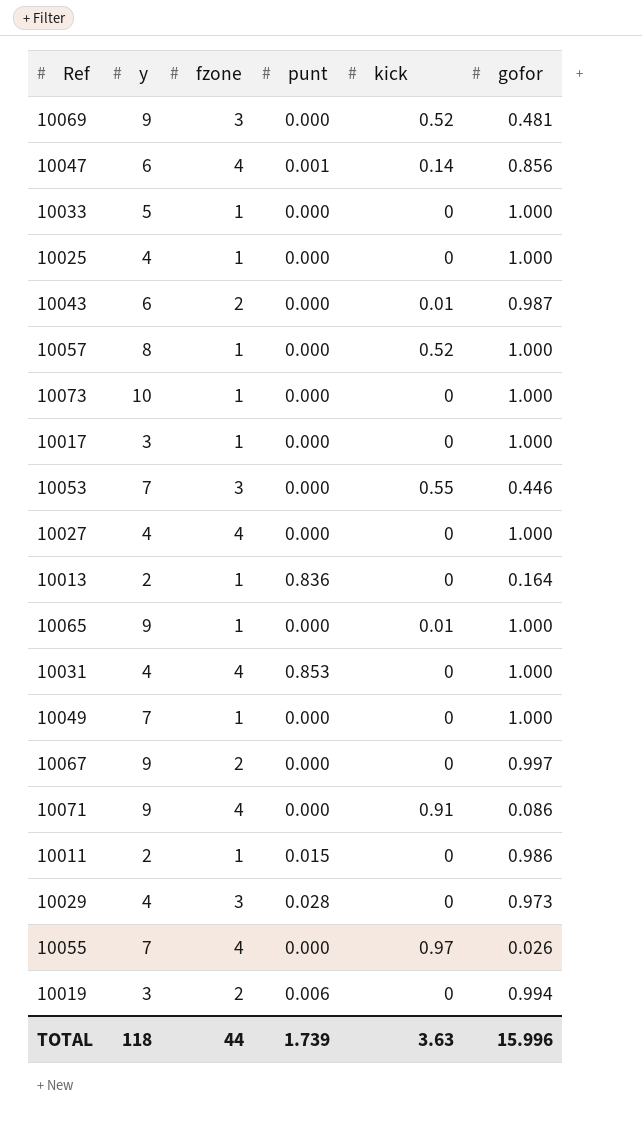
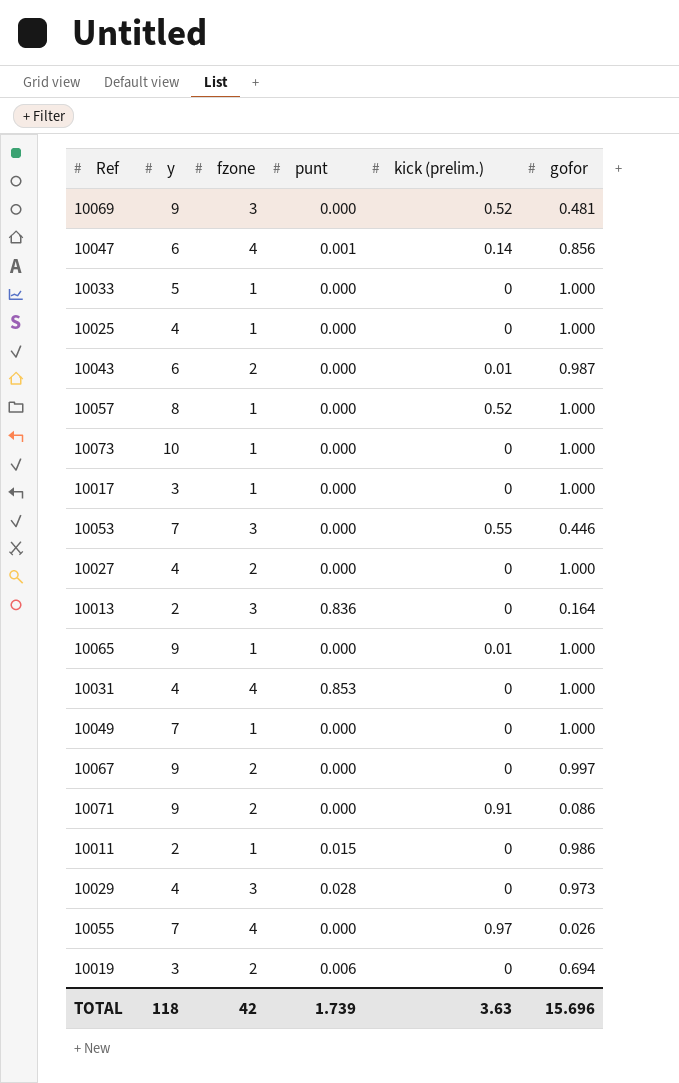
column name: kick -> kick (prelim.)
10027 | fzone: 4 -> 2
10013 | fzone: 1 -> 3
10071 | fzone: 4 -> 2
10019 | gofor: 0.994 -> 0.694
TOTAL | fzone: 44 -> 42
TOTAL | gofor: 15.996 -> 15.696

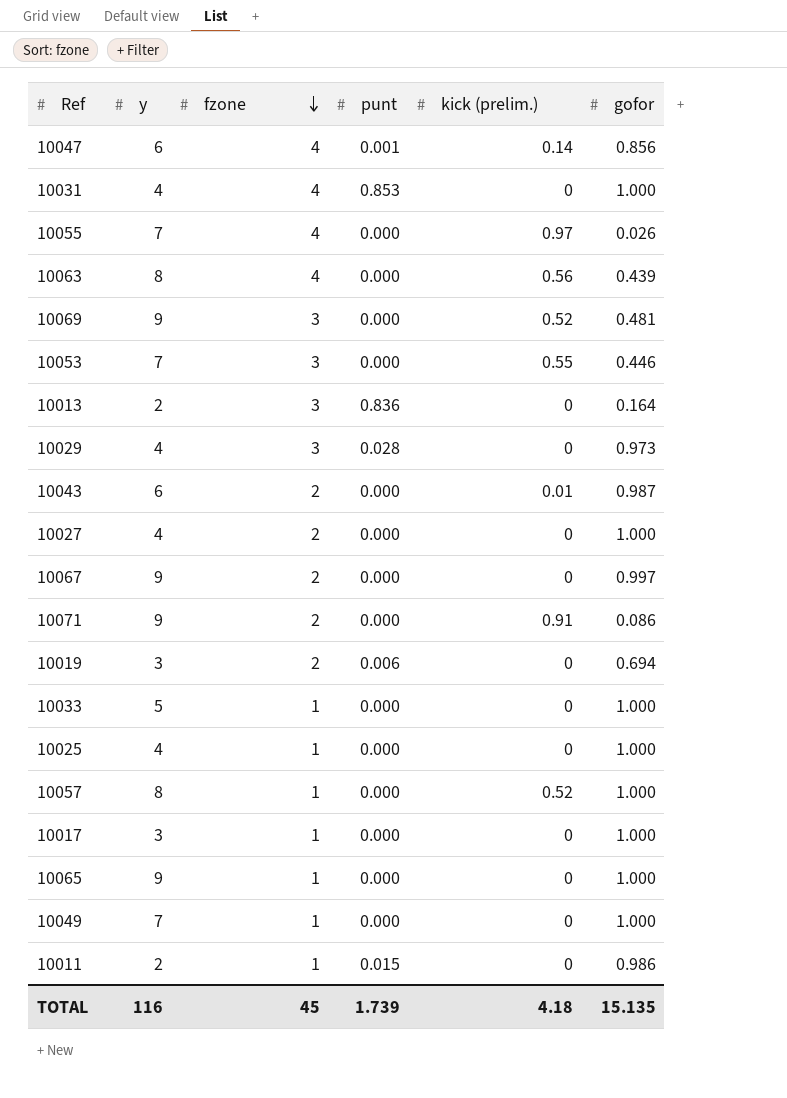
row order: none -> fzone descending
row 10073: 10 | 1 | 0.000 | 0 | 1.000 -> none
row 10063: none -> 8 | 4 | 0.000 | 0.56 | 0.439
10065 | kick (prelim.): 0.01 -> 0
TOTAL | y: 118 -> 116
TOTAL | fzone: 42 -> 45
TOTAL | kick (prelim.): 3.63 -> 4.18
TOTAL | gofor: 15.696 -> 15.135

